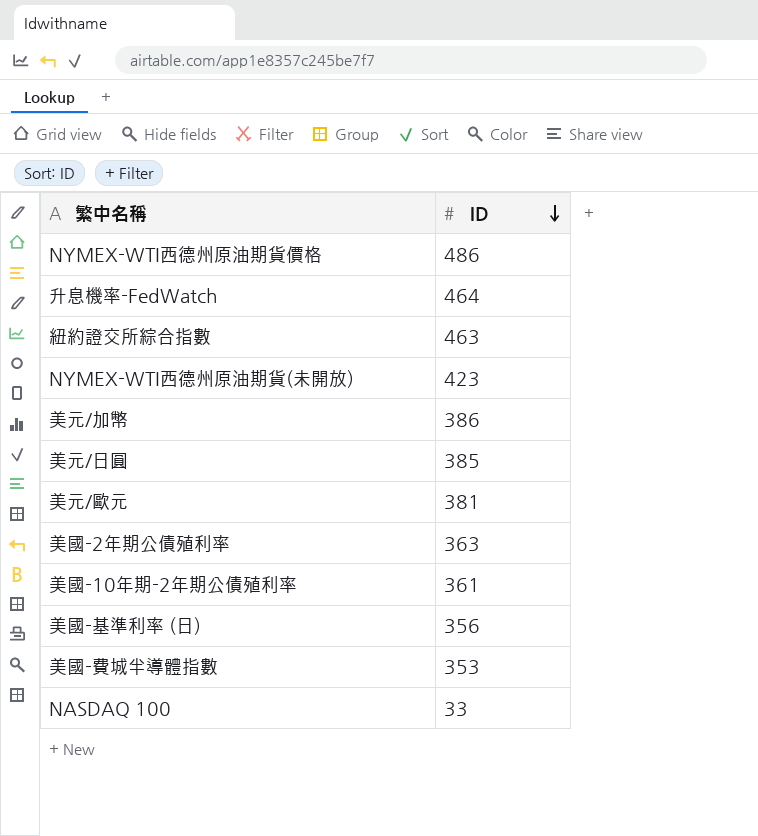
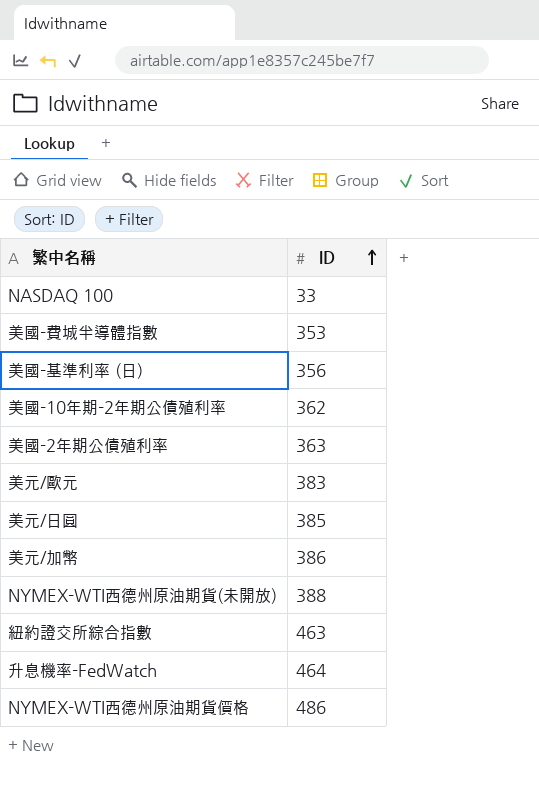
row order: ID descending -> ID ascending
美國-10年期-2年期公債殖利率 | ID: 361 -> 362
美元/歐元 | ID: 381 -> 383
NYMEX-WTI西德州原油期貨(未開放) | ID: 423 -> 388

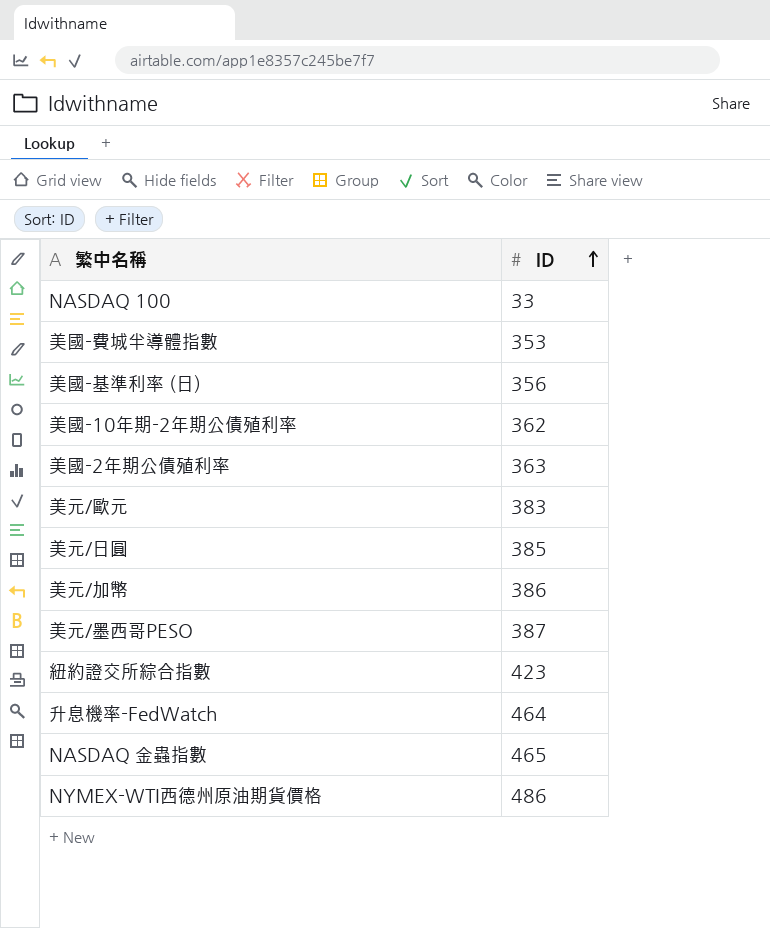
row NYMEX-WTI西德州原油期貨(未開放): 388 -> none
row 美元/墨西哥PESO: none -> 387
紐約證交所綜合指數 | ID: 463 -> 423
row NASDAQ 金蟲指數: none -> 465

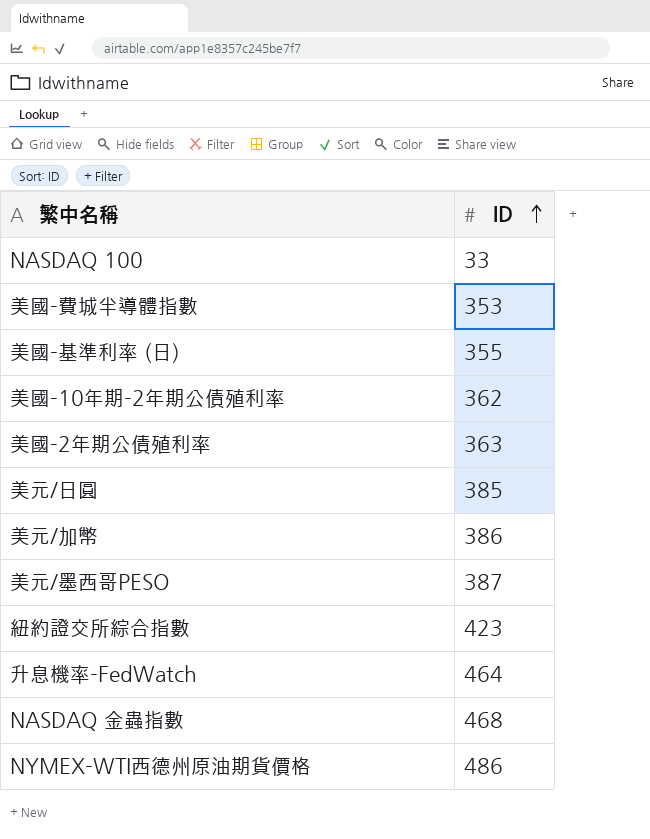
row 美元/歐元: 383 -> none
美國-基準利率 (日) | ID: 356 -> 355
NASDAQ 金蟲指數 | ID: 465 -> 468

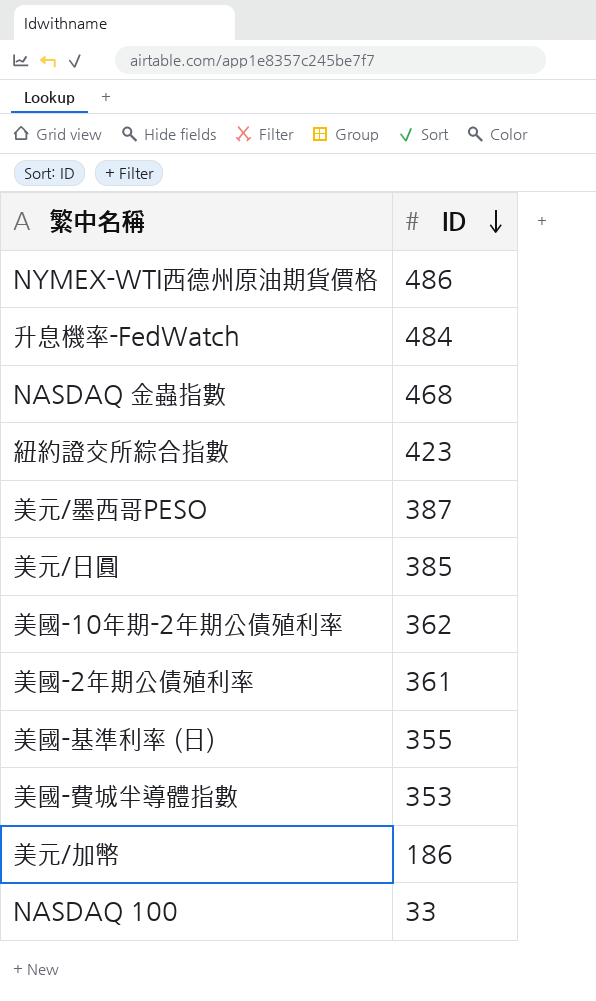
row order: ID ascending -> ID descending
升息機率-FedWatch | ID: 464 -> 484
美國-2年期公債殖利率 | ID: 363 -> 361
美元/加幣 | ID: 386 -> 186

